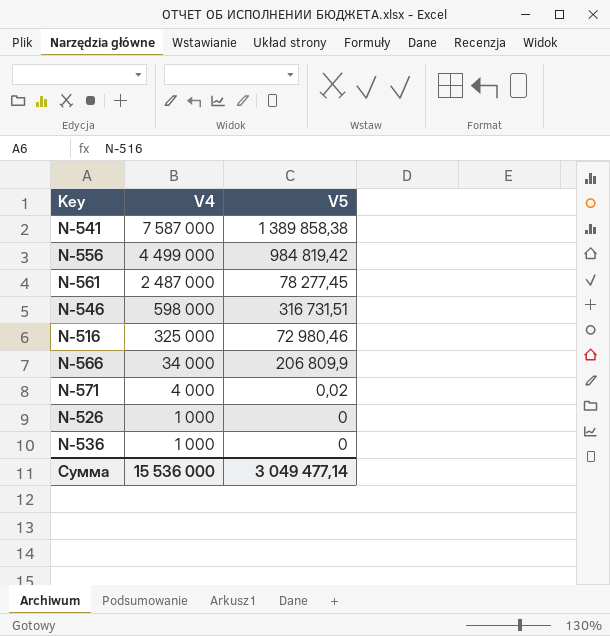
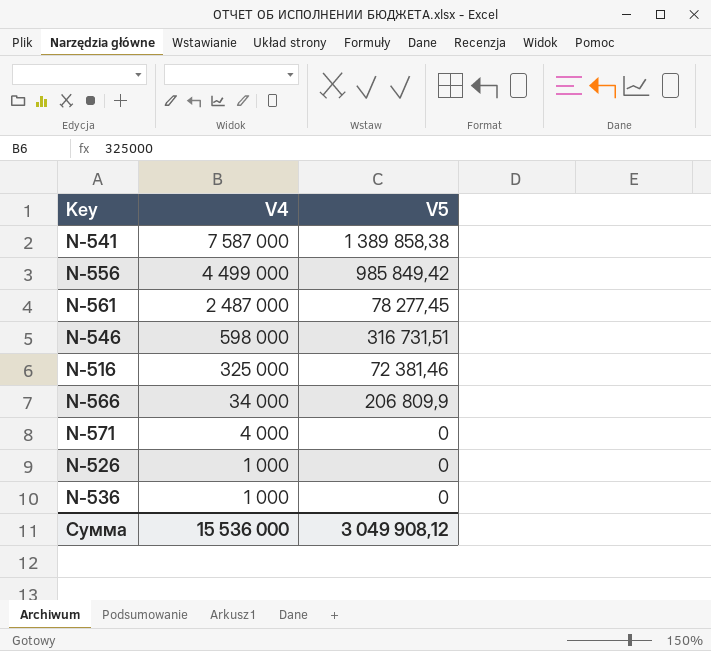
N-556 | V5: 984 819,42 -> 985 849,42
N-516 | V5: 72 980,46 -> 72 381,46
N-571 | V5: 0,02 -> 0
Сумма | V5: 3 049 477,14 -> 3 049 908,12

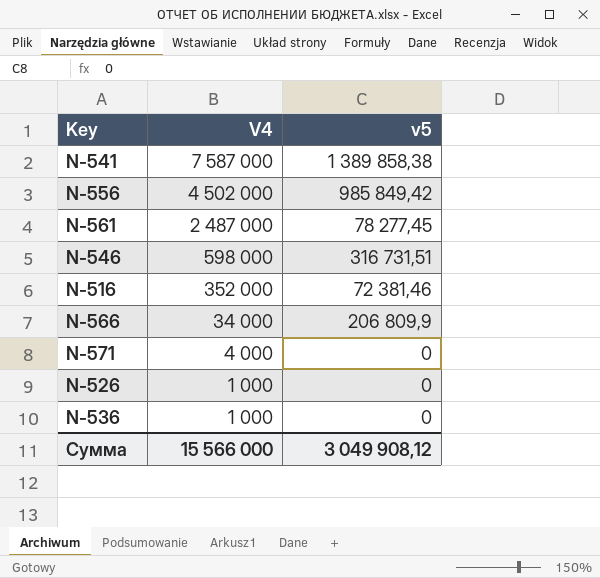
column name: V5 -> v5
N-556 | V4: 4 499 000 -> 4 502 000
N-516 | V4: 325 000 -> 352 000
Сумма | V4: 15 536 000 -> 15 566 000

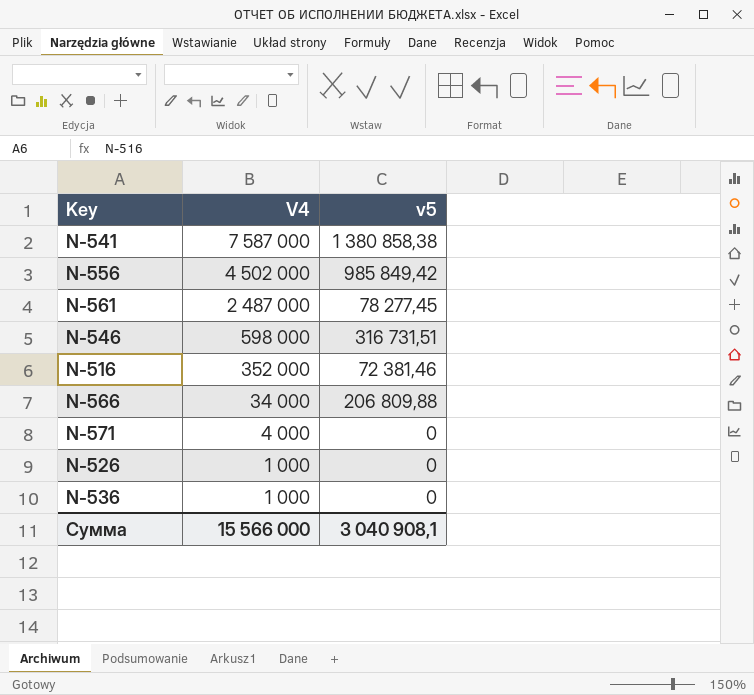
N-541 | v5: 1 389 858,38 -> 1 380 858,38
N-566 | v5: 206 809,9 -> 206 809,88
Сумма | v5: 3 049 908,12 -> 3 040 908,1

